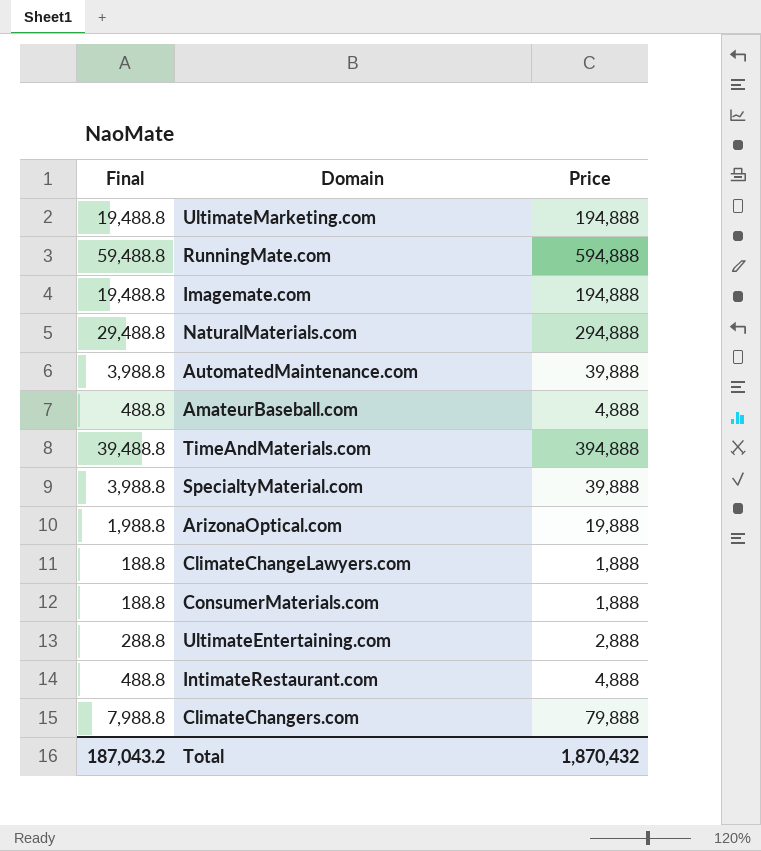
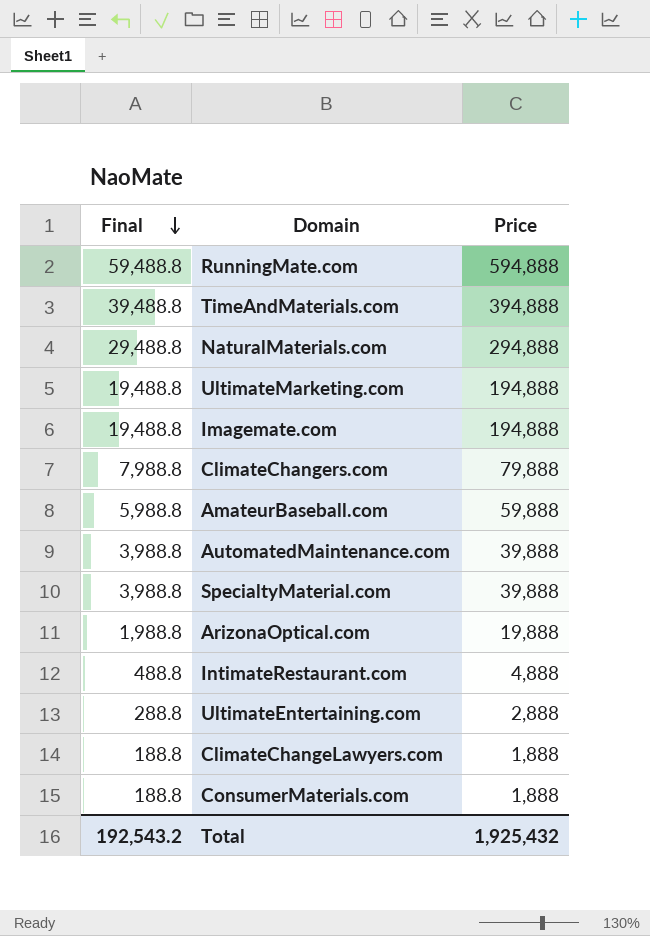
row order: none -> Final descending
AmateurBaseball.com | Final: 488.8 -> 5,988.8
AmateurBaseball.com | Price: 4,888 -> 59,888
Total | Final: 187,043.2 -> 192,543.2
Total | Price: 1,870,432 -> 1,925,432

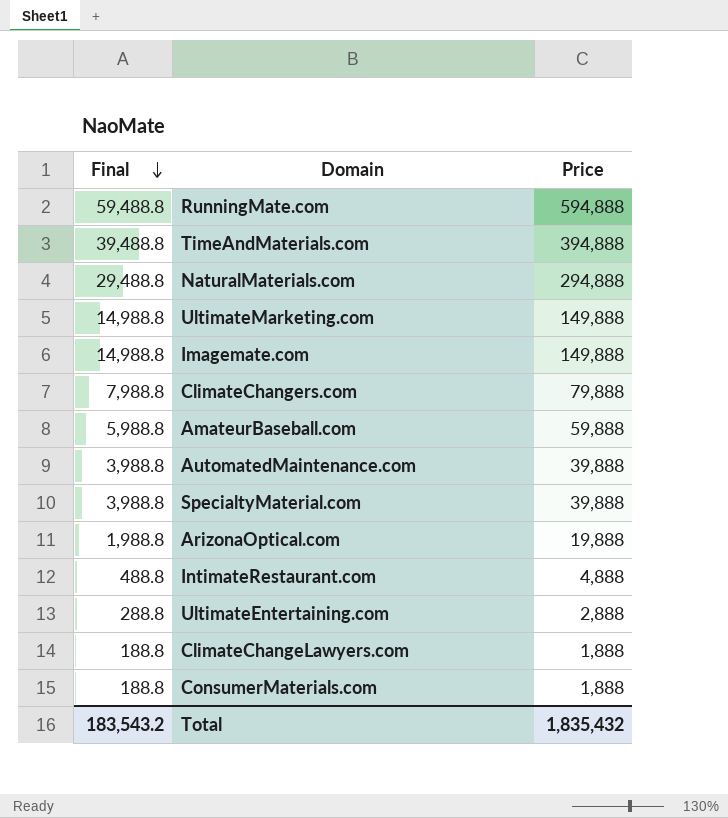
UltimateMarketing.com | Final: 19,488.8 -> 14,988.8
UltimateMarketing.com | Price: 194,888 -> 149,888
Imagemate.com | Final: 19,488.8 -> 14,988.8
Imagemate.com | Price: 194,888 -> 149,888
Total | Final: 192,543.2 -> 183,543.2
Total | Price: 1,925,432 -> 1,835,432

